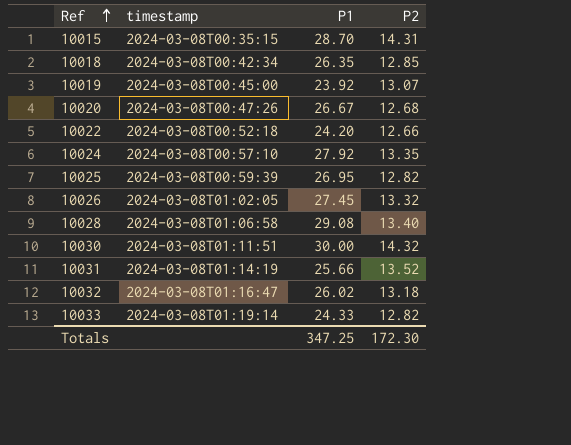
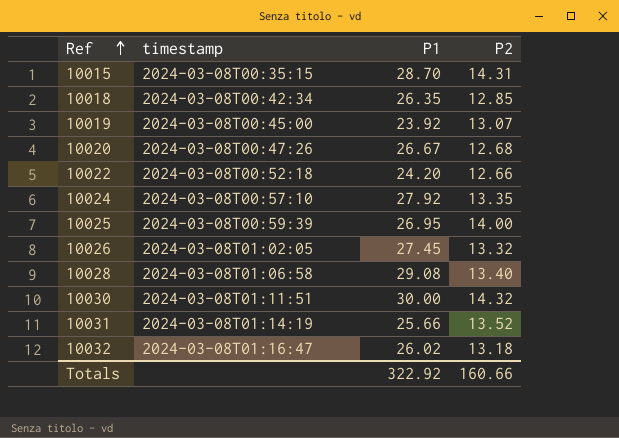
row 10033: 2024-03-08T01:19:14 | 24.33 | 12.82 -> none
10025 | P2: 12.82 -> 14.00
Totals | P1: 347.25 -> 322.92
Totals | P2: 172.30 -> 160.66

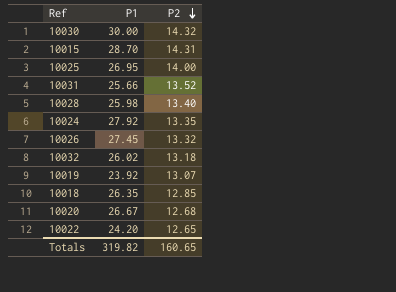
row order: Ref ascending -> P2 descending
column timestamp | position: 2 -> none
10028 | P1: 29.08 -> 25.98
10022 | P2: 12.66 -> 12.65
Totals | P1: 322.92 -> 319.82
Totals | P2: 160.66 -> 160.65

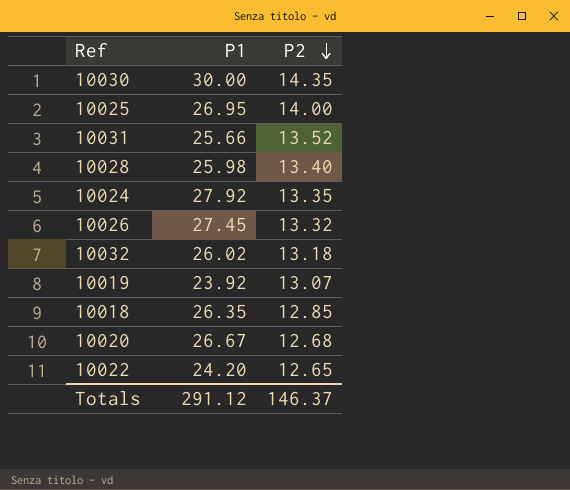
row 10015: 28.70 | 14.31 -> none
10030 | P2: 14.32 -> 14.35
Totals | P1: 319.82 -> 291.12
Totals | P2: 160.65 -> 146.37

